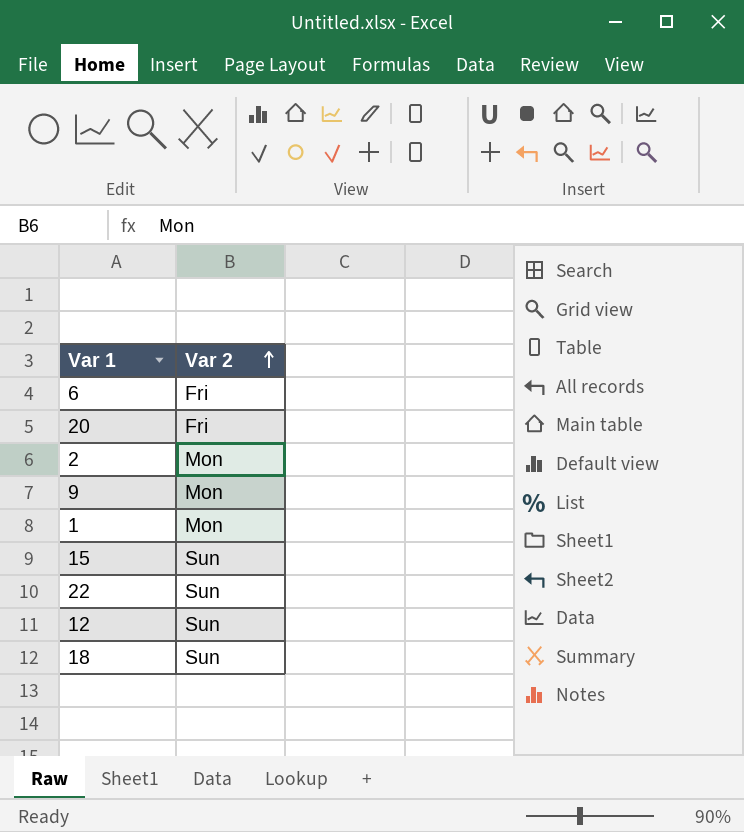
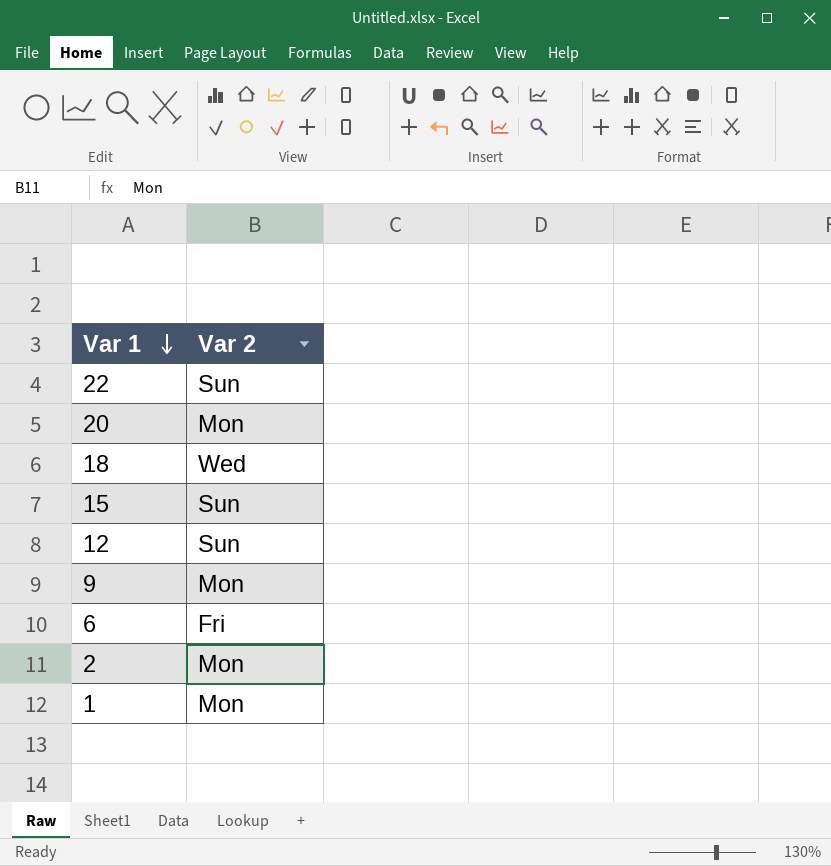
row order: Var 2 ascending -> Var 1 descending
20 | Var 2: Fri -> Mon
18 | Var 2: Sun -> Wed

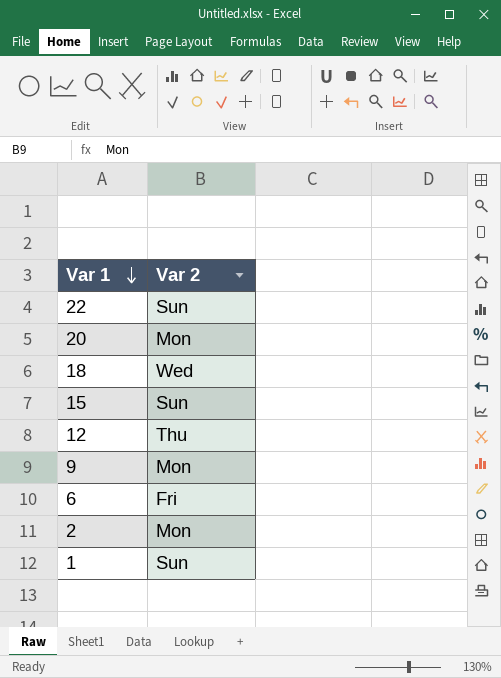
12 | Var 2: Sun -> Thu
1 | Var 2: Mon -> Sun

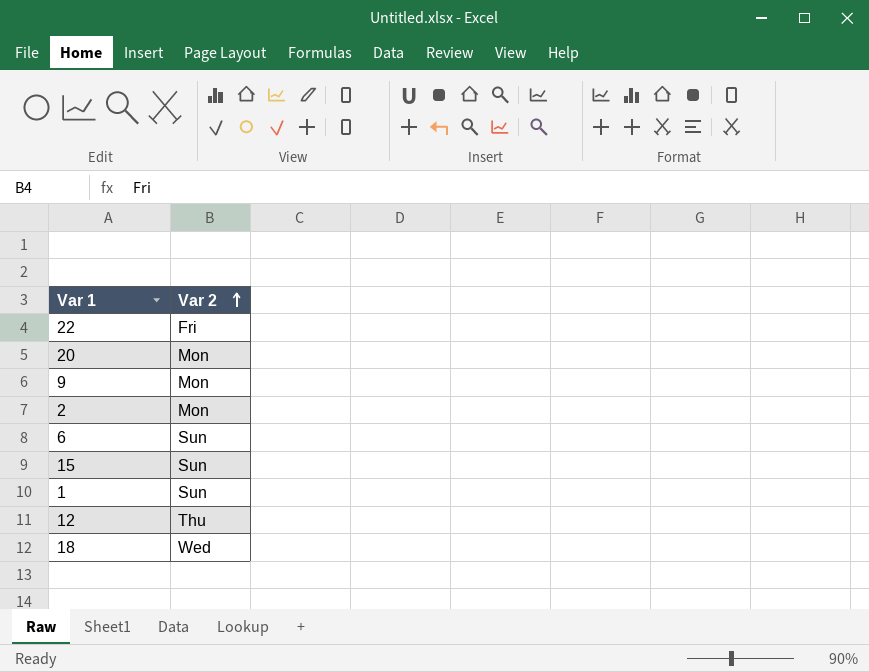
row order: Var 1 descending -> Var 2 ascending
22 | Var 2: Sun -> Fri
6 | Var 2: Fri -> Sun

